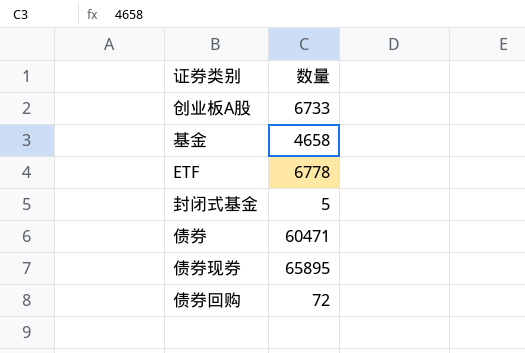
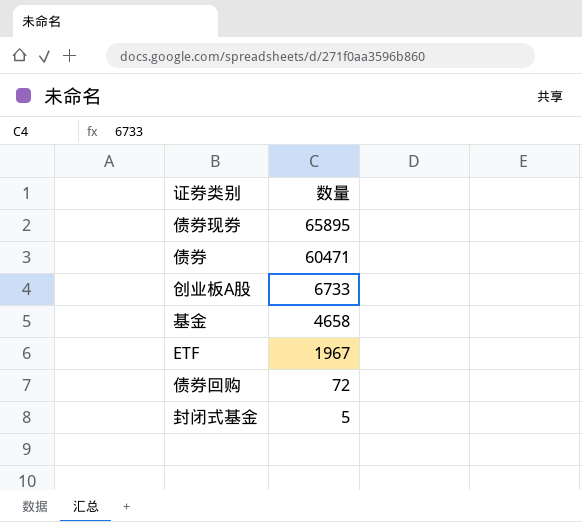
row order: none -> 数量 descending
ETF | 数量: 6778 -> 1967

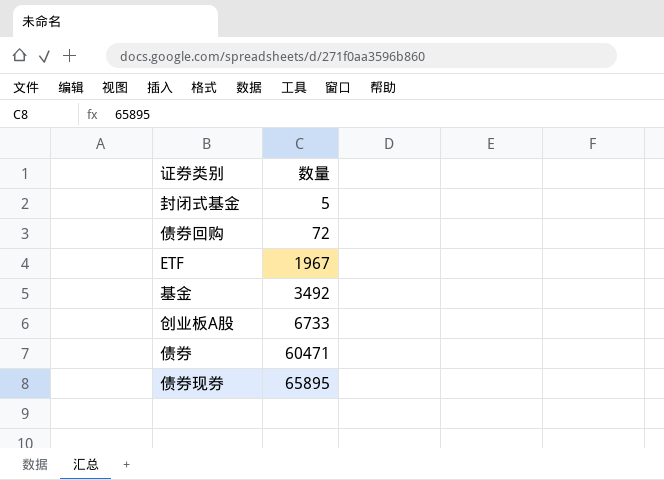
row order: 数量 descending -> 数量 ascending
基金 | 数量: 4658 -> 3492

